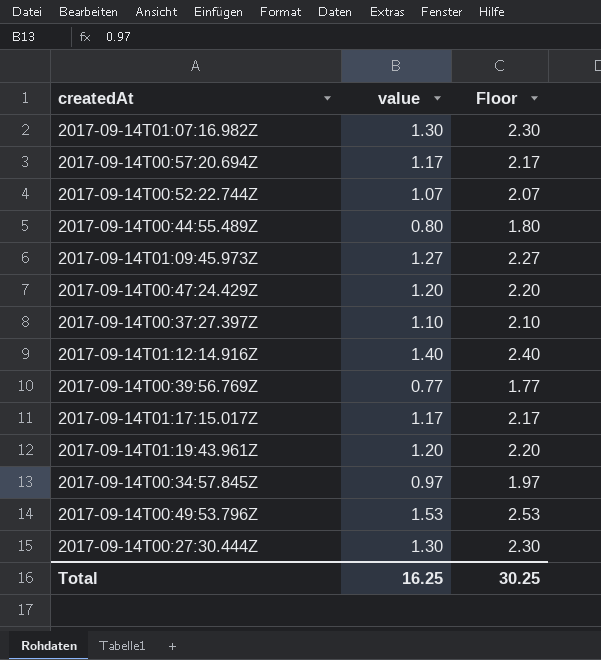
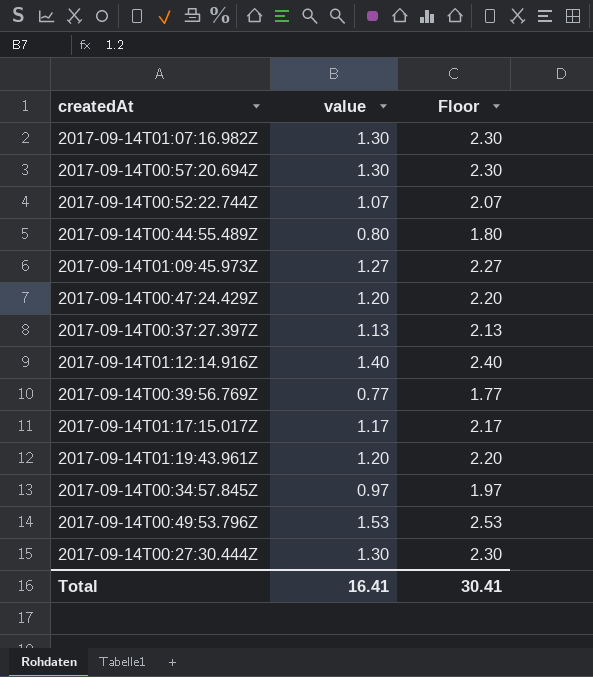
2017-09-14T00:57:20.694Z | value: 1.17 -> 1.30
2017-09-14T00:57:20.694Z | Floor: 2.17 -> 2.30
2017-09-14T00:37:27.397Z | value: 1.10 -> 1.13
2017-09-14T00:37:27.397Z | Floor: 2.10 -> 2.13
Total | value: 16.25 -> 16.41
Total | Floor: 30.25 -> 30.41

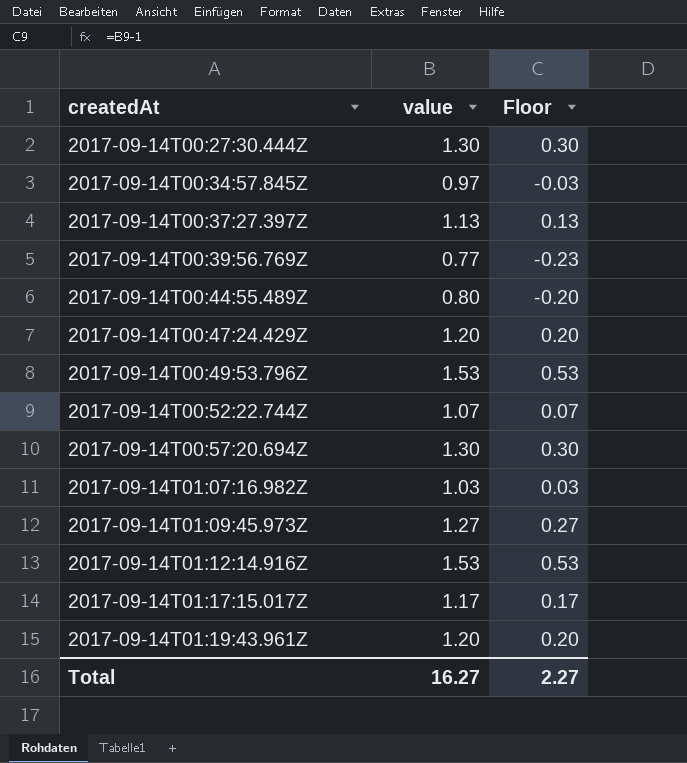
row order: none -> createdAt ascending
column Floor | formula: [value] + 1 -> [value] - 1
2017-09-14T01:07:16.982Z | value: 1.30 -> 1.03
2017-09-14T01:12:14.916Z | value: 1.40 -> 1.53
Total | value: 16.41 -> 16.27
Total | Floor: 30.41 -> 2.27

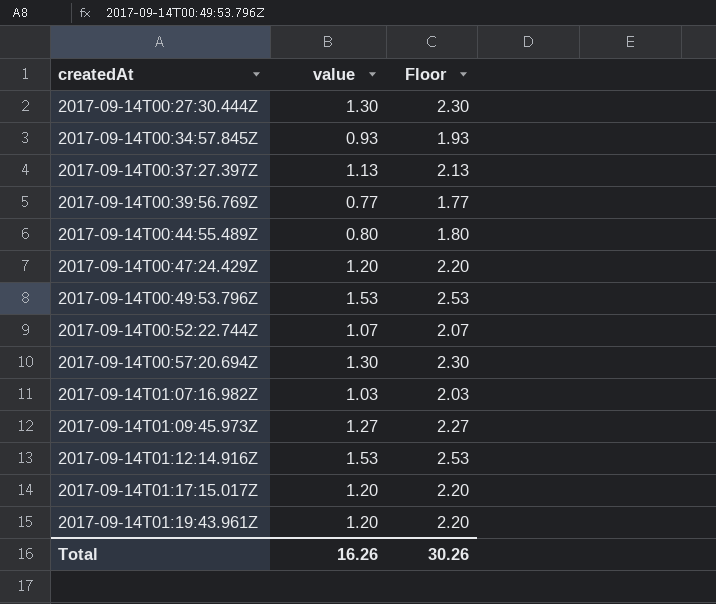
column Floor | formula: [value] - 1 -> [value] + 1
2017-09-14T00:34:57.845Z | value: 0.97 -> 0.93
2017-09-14T01:17:15.017Z | value: 1.17 -> 1.20
Total | value: 16.27 -> 16.26
Total | Floor: 2.27 -> 30.26

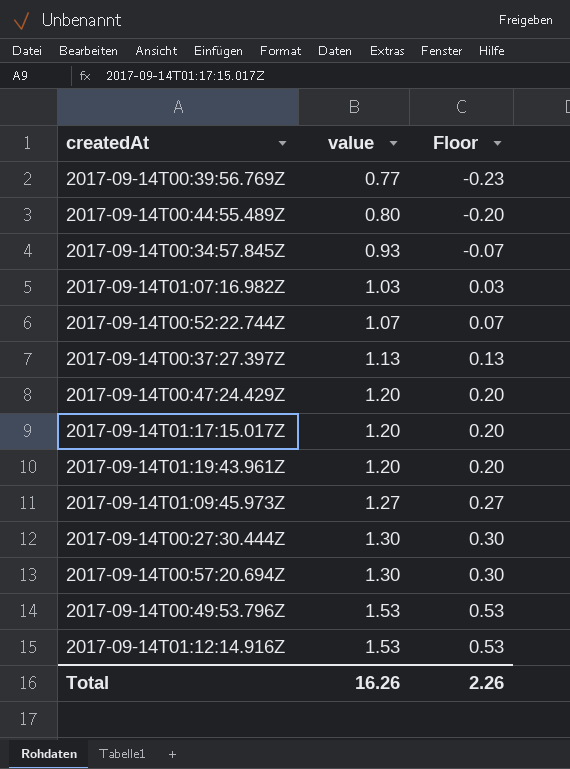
row order: createdAt ascending -> value ascending
column Floor | formula: [value] + 1 -> [value] - 1
Total | Floor: 30.26 -> 2.26

